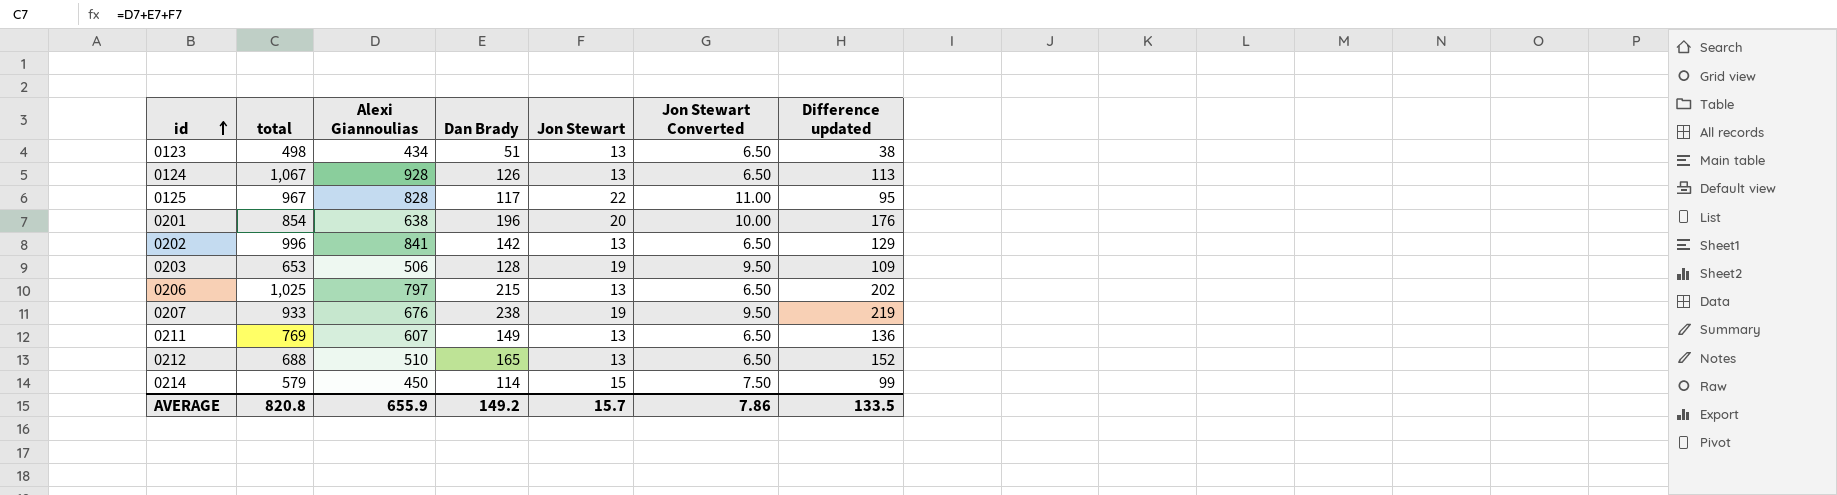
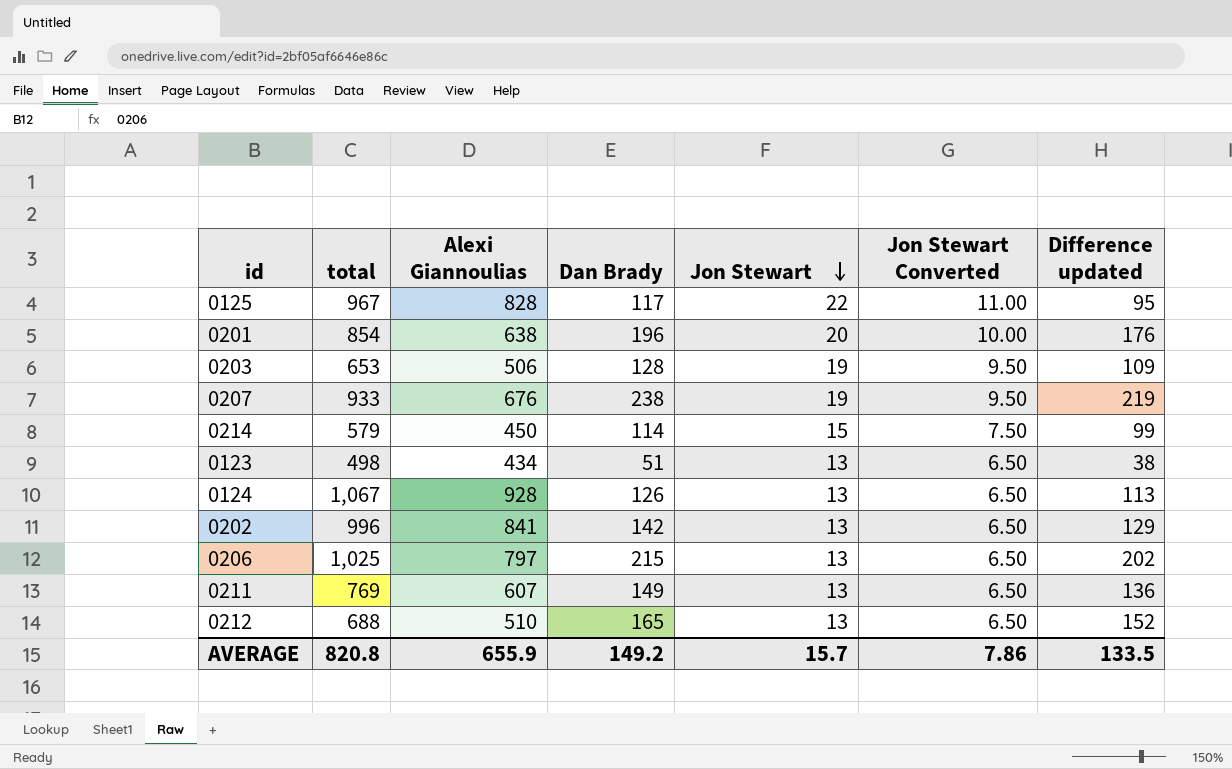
row order: id ascending -> Jon Stewart descending

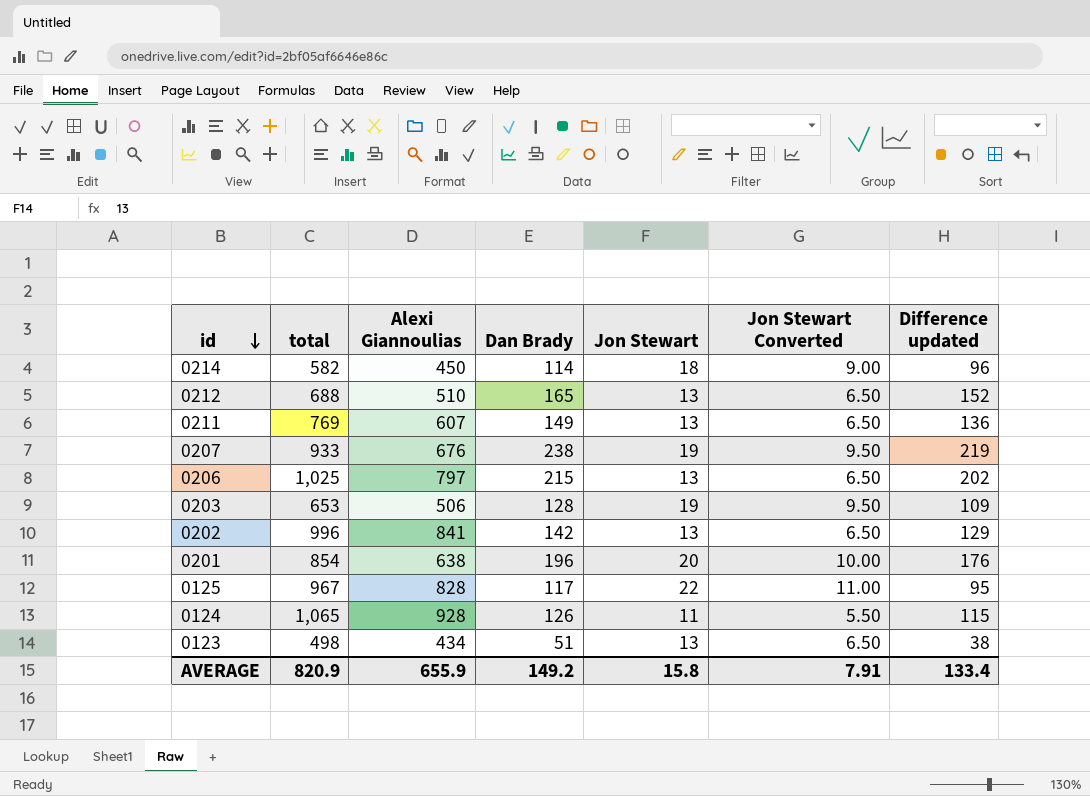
row order: Jon Stewart descending -> id descending
0214 | total: 579 -> 582
0214 | Jon Stewart: 15 -> 18
0214 | Jon Stewart Converted: 7.50 -> 9.00
0214 | Difference updated: 99 -> 96
0124 | total: 1,067 -> 1,065
0124 | Jon Stewart: 13 -> 11
0124 | Jon Stewart Converted: 6.50 -> 5.50
0124 | Difference updated: 113 -> 115
AVERAGE | total: 820.8 -> 820.9
AVERAGE | Jon Stewart: 15.7 -> 15.8
AVERAGE | Jon Stewart Converted: 7.86 -> 7.91
AVERAGE | Difference updated: 133.5 -> 133.4

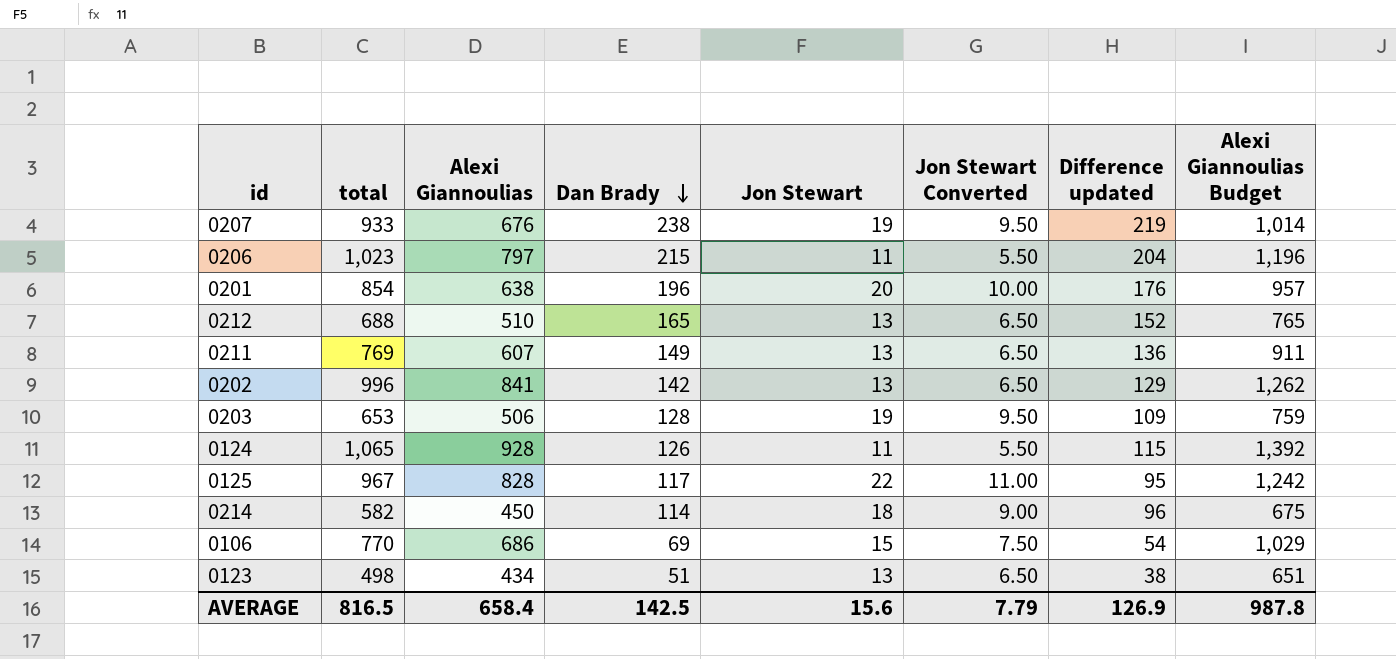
row order: id descending -> Dan Brady descending
column Alexi Giannoulias Budget | formula: none -> [Alexi Giannoulias] * 1.5
0206 | total: 1,025 -> 1,023
0206 | Jon Stewart: 13 -> 11
0206 | Jon Stewart Converted: 6.50 -> 5.50
0206 | Difference updated: 202 -> 204
row 0106: none -> 770 | 686 | 69 | 15 | 7.50 | 54 | 1,029
AVERAGE | total: 820.9 -> 816.5
AVERAGE | Alexi Giannoulias: 655.9 -> 658.4
AVERAGE | Dan Brady: 149.2 -> 142.5
AVERAGE | Jon Stewart: 15.8 -> 15.6
AVERAGE | Jon Stewart Converted: 7.91 -> 7.79
AVERAGE | Difference updated: 133.4 -> 126.9

